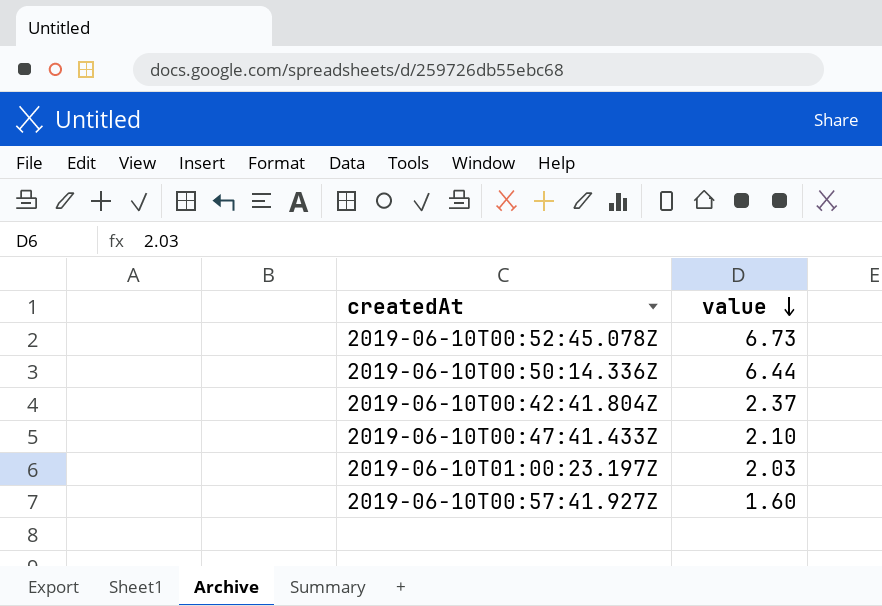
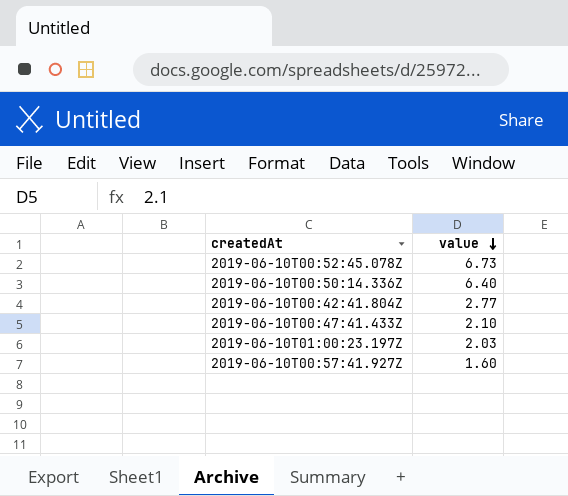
2019-06-10T00:50:14.336Z | value: 6.44 -> 6.40
2019-06-10T00:42:41.804Z | value: 2.37 -> 2.77

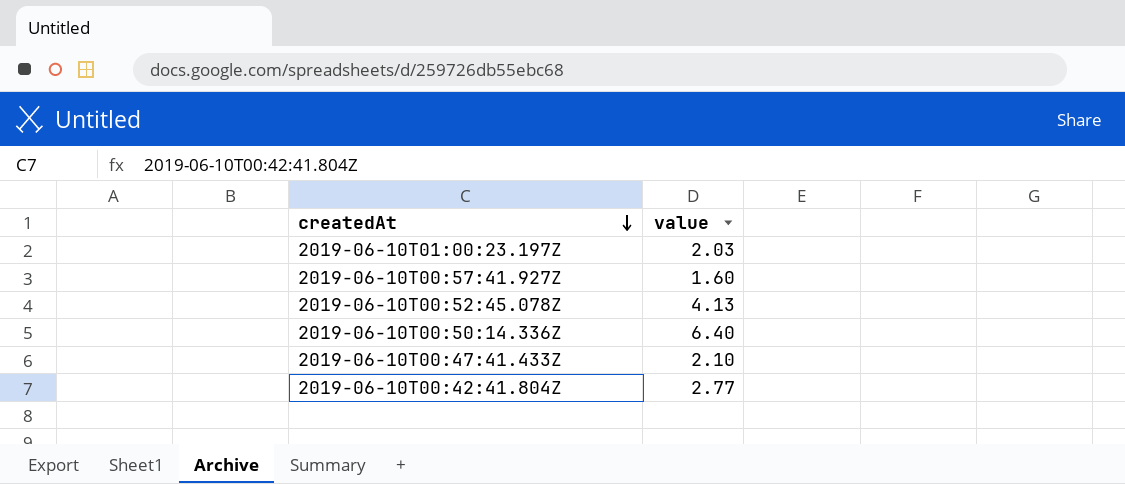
row order: value descending -> createdAt descending
2019-06-10T00:52:45.078Z | value: 6.73 -> 4.13

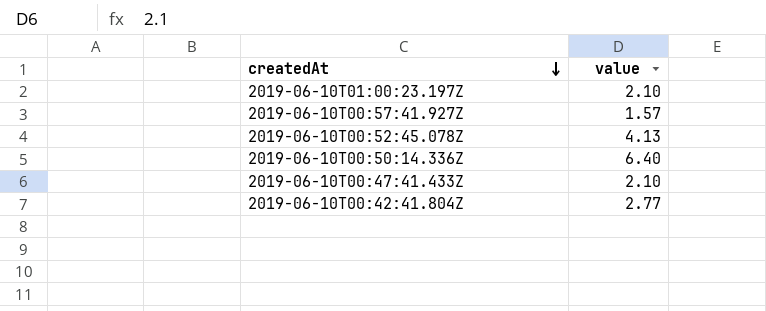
2019-06-10T01:00:23.197Z | value: 2.03 -> 2.10
2019-06-10T00:57:41.927Z | value: 1.60 -> 1.57

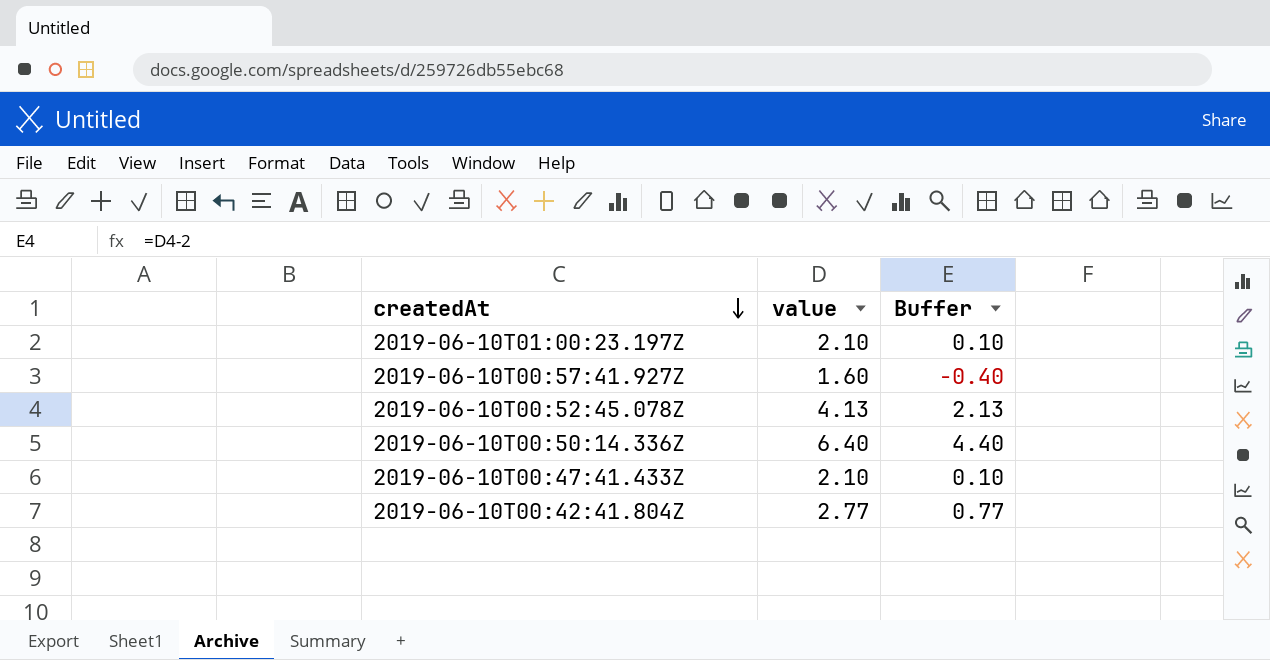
column Buffer | formula: none -> [value] - 2
2019-06-10T00:57:41.927Z | value: 1.57 -> 1.60

